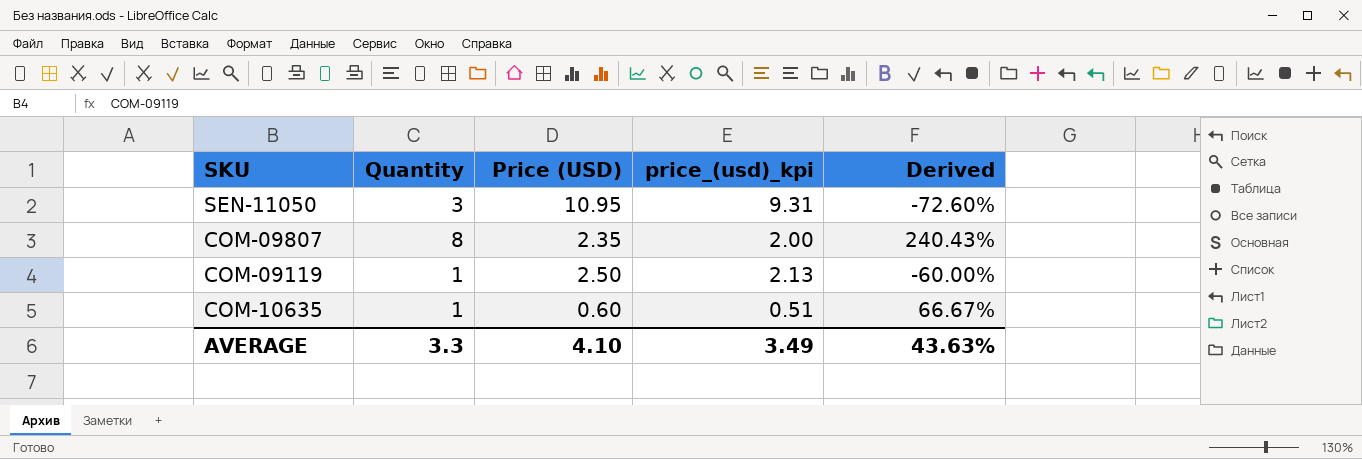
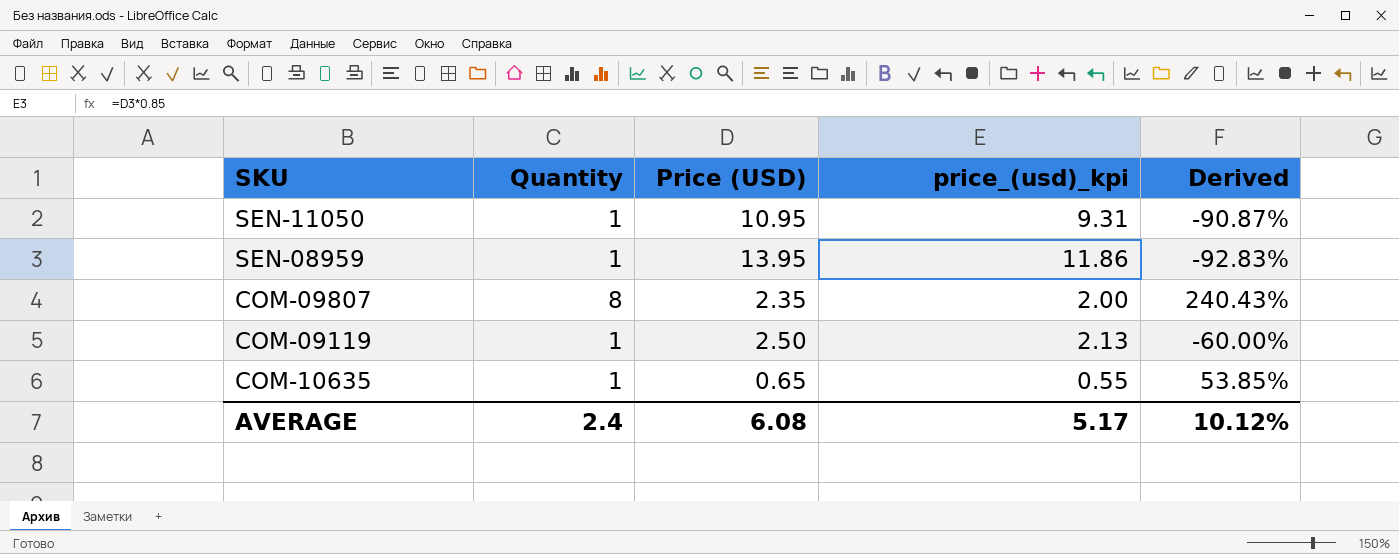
SEN-11050 | Quantity: 3 -> 1
SEN-11050 | Derived: -72.60% -> -90.87%
row SEN-08959: none -> 1 | 13.95 | 11.86 | -92.83%
COM-10635 | Price (USD): 0.60 -> 0.65
COM-10635 | price_(usd)_kpi: 0.51 -> 0.55
COM-10635 | Derived: 66.67% -> 53.85%
AVERAGE | Quantity: 3.3 -> 2.4
AVERAGE | Price (USD): 4.10 -> 6.08
AVERAGE | price_(usd)_kpi: 3.49 -> 5.17
AVERAGE | Derived: 43.63% -> 10.12%

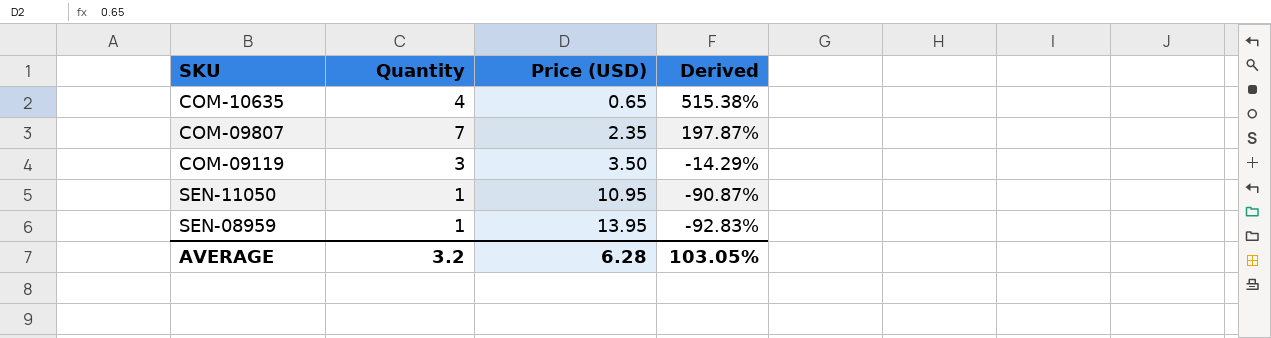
row order: none -> Price (USD) ascending
column price_(usd)_kpi | formula: [Price (USD)] * 0.85 -> none
COM-10635 | Quantity: 1 -> 4
COM-10635 | Derived: 53.85% -> 515.38%
COM-09807 | Quantity: 8 -> 7
COM-09807 | Derived: 240.43% -> 197.87%
COM-09119 | Quantity: 1 -> 3
COM-09119 | Price (USD): 2.50 -> 3.50
COM-09119 | Derived: -60.00% -> -14.29%
AVERAGE | Quantity: 2.4 -> 3.2
AVERAGE | Price (USD): 6.08 -> 6.28
AVERAGE | Derived: 10.12% -> 103.05%

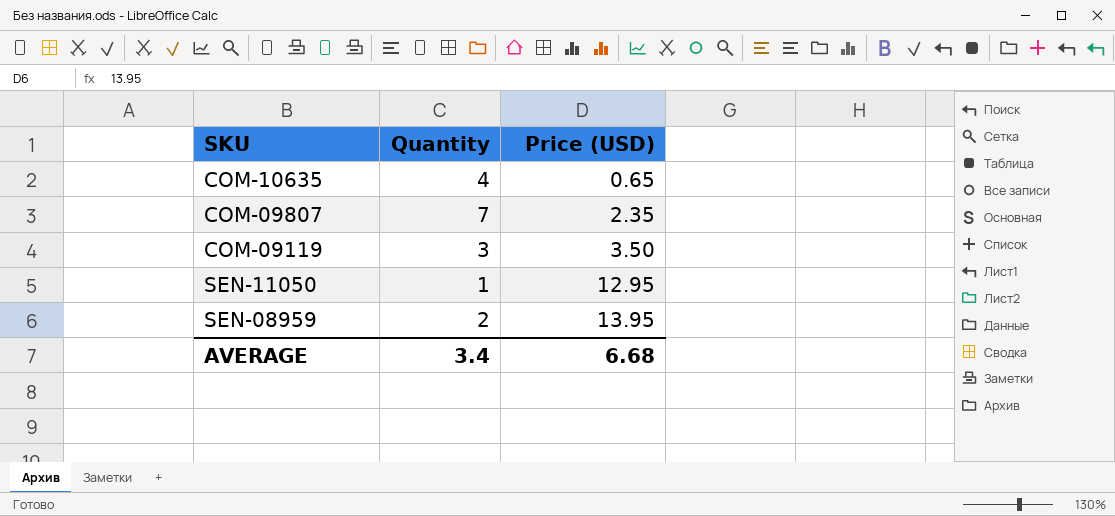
column Derived | formula: ([Quantity] - [Price (USD)]) / [Price (USD)] -> none
SEN-11050 | Price (USD): 10.95 -> 12.95
SEN-08959 | Quantity: 1 -> 2
AVERAGE | Quantity: 3.2 -> 3.4
AVERAGE | Price (USD): 6.28 -> 6.68

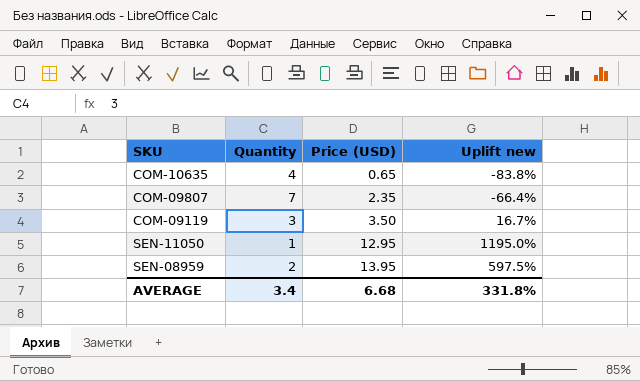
column Uplift new | formula: none -> ([Price (USD)] - [Quantity]) / [Quantity]

